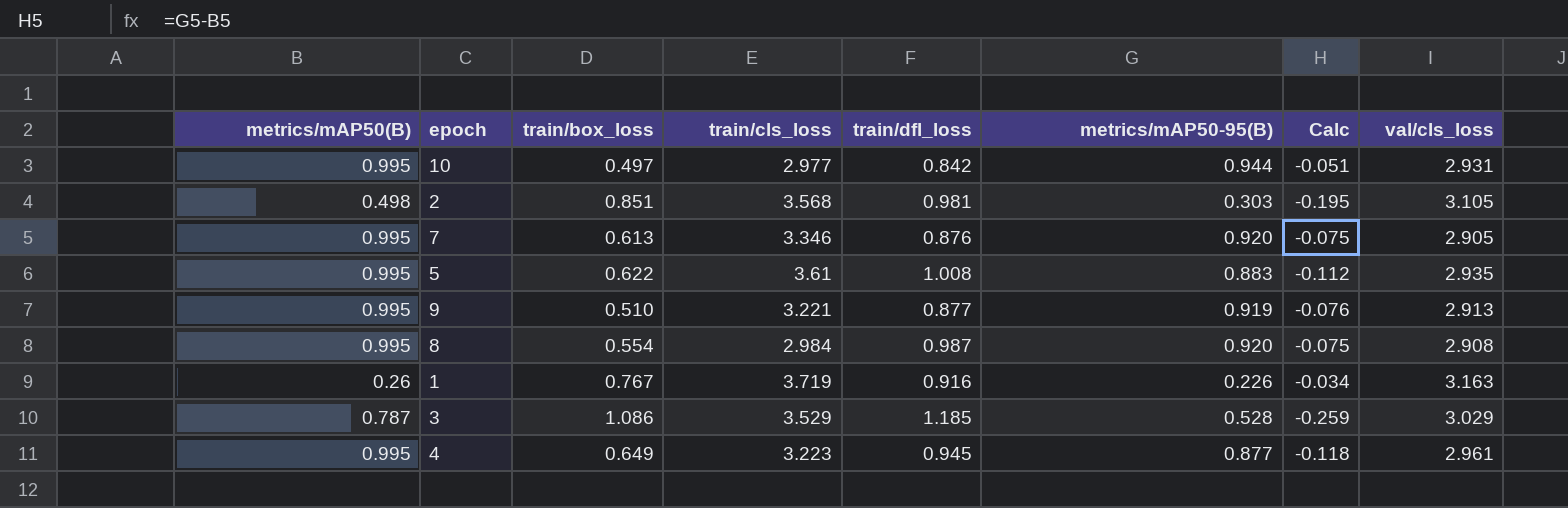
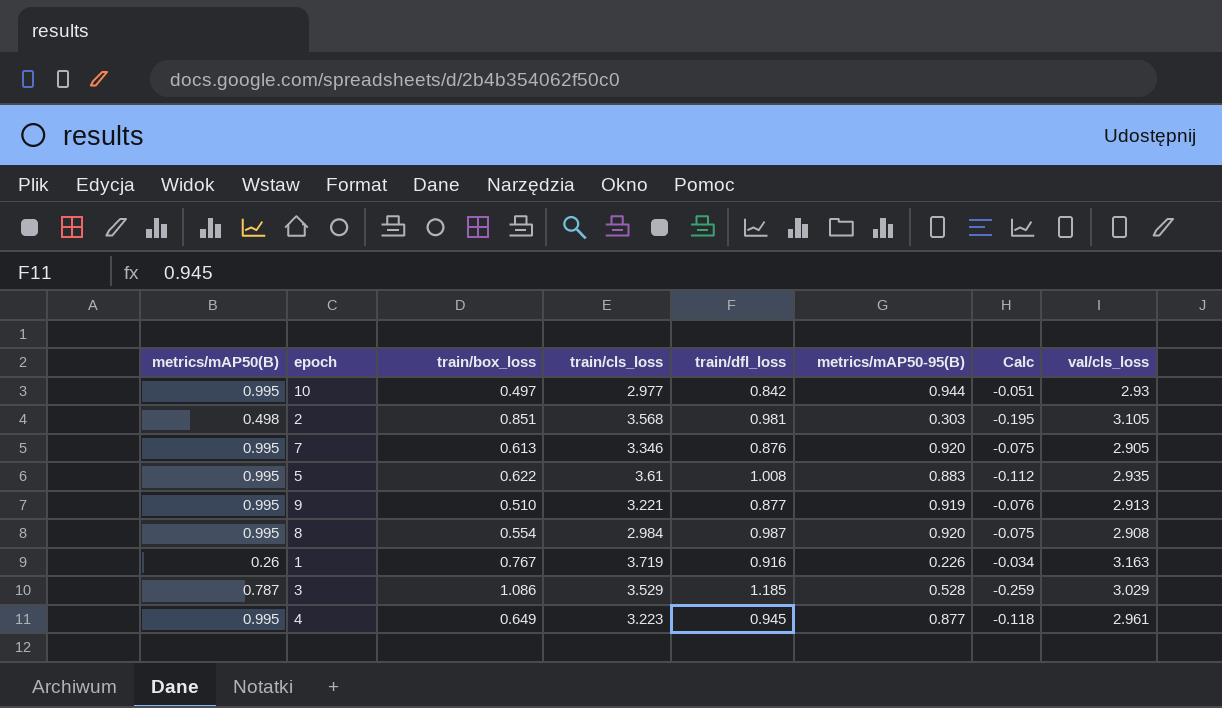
10 | val/cls_loss: 2.931 -> 2.93

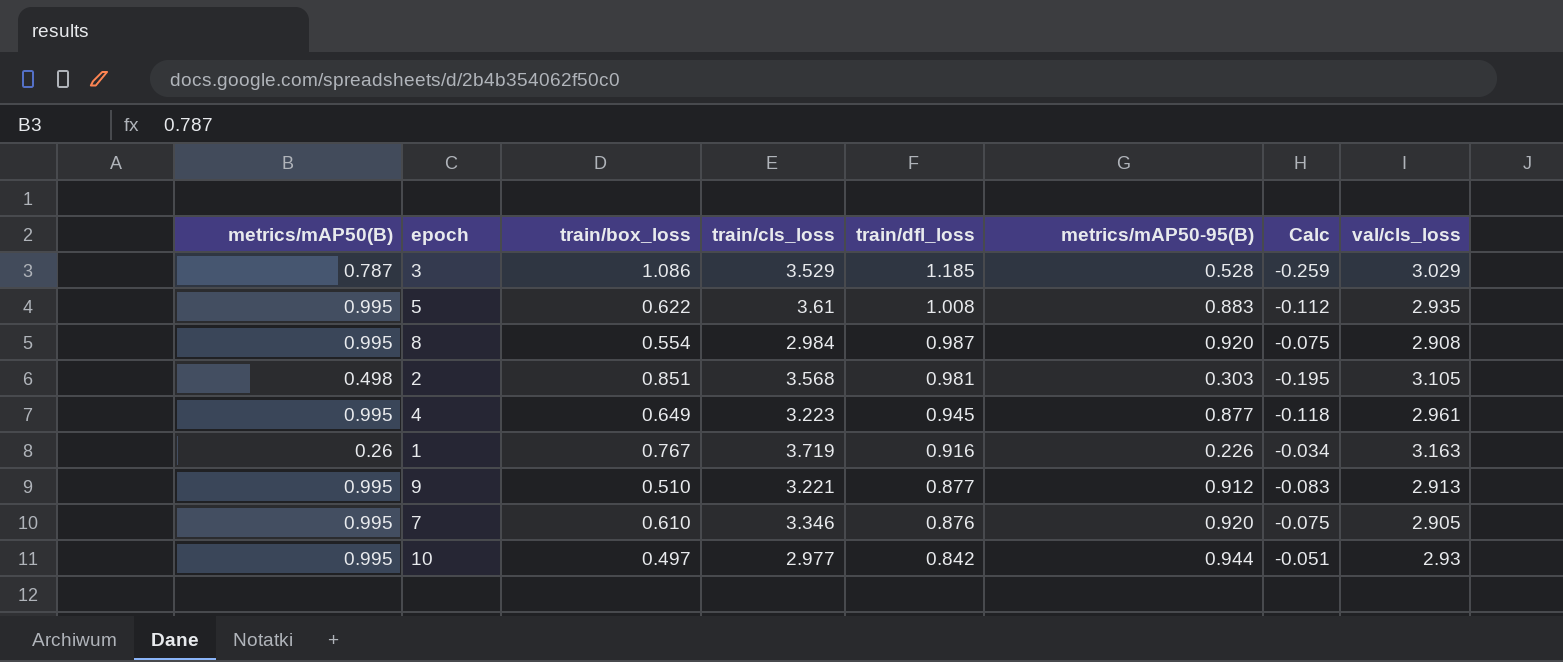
row order: none -> train/dfl_loss descending
9 | metrics/mAP50-95(B): 0.919 -> 0.912
9 | Calc: -0.076 -> -0.083
7 | train/box_loss: 0.613 -> 0.610

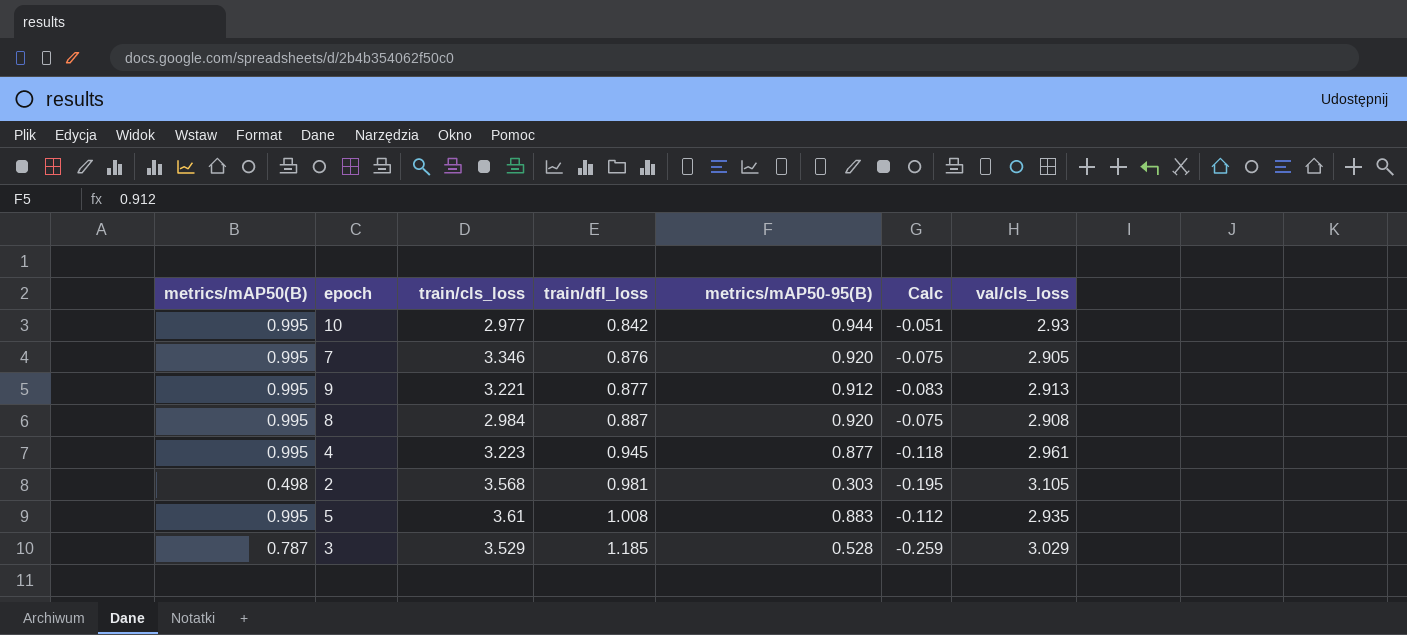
row order: train/dfl_loss descending -> train/dfl_loss ascending
column train/box_loss | position: 3 -> none
row 1: 0.26 | 0.767 | 3.719 | 0.916 | 0.226 | -0.034 | 3.163 -> none
8 | train/dfl_loss: 0.987 -> 0.887

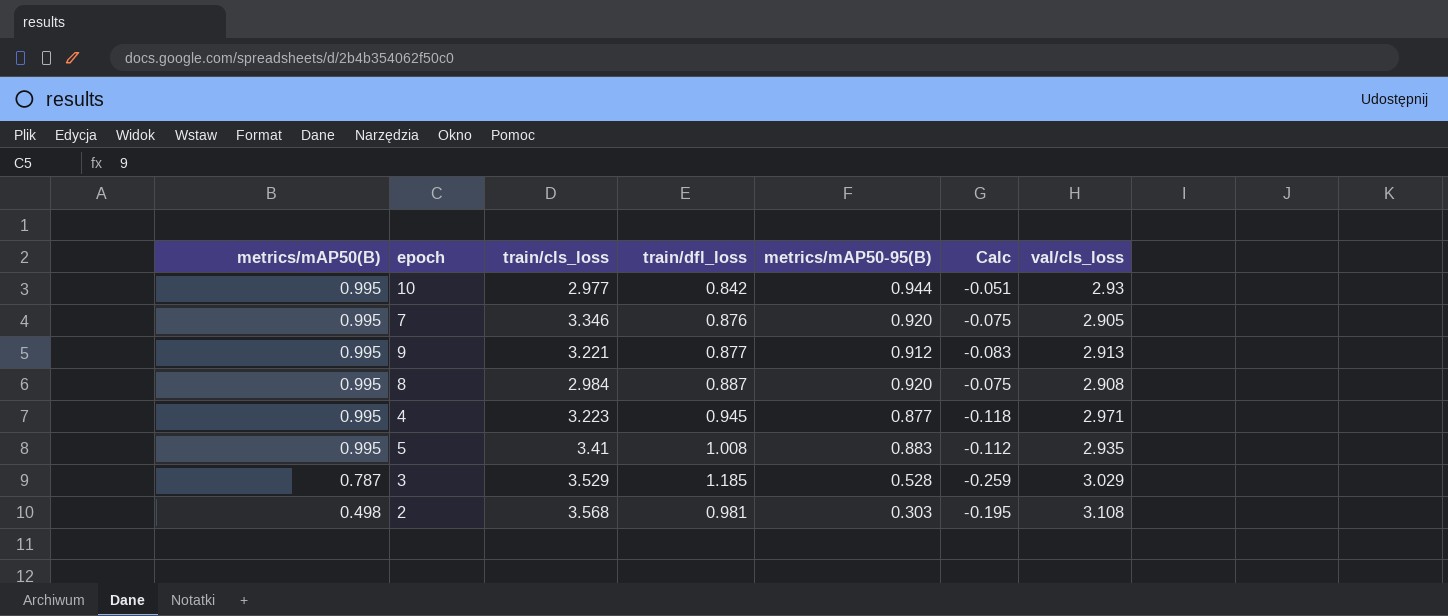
row order: train/dfl_loss ascending -> metrics/mAP50(B) descending
4 | val/cls_loss: 2.961 -> 2.971
5 | train/cls_loss: 3.61 -> 3.41
2 | val/cls_loss: 3.105 -> 3.108

